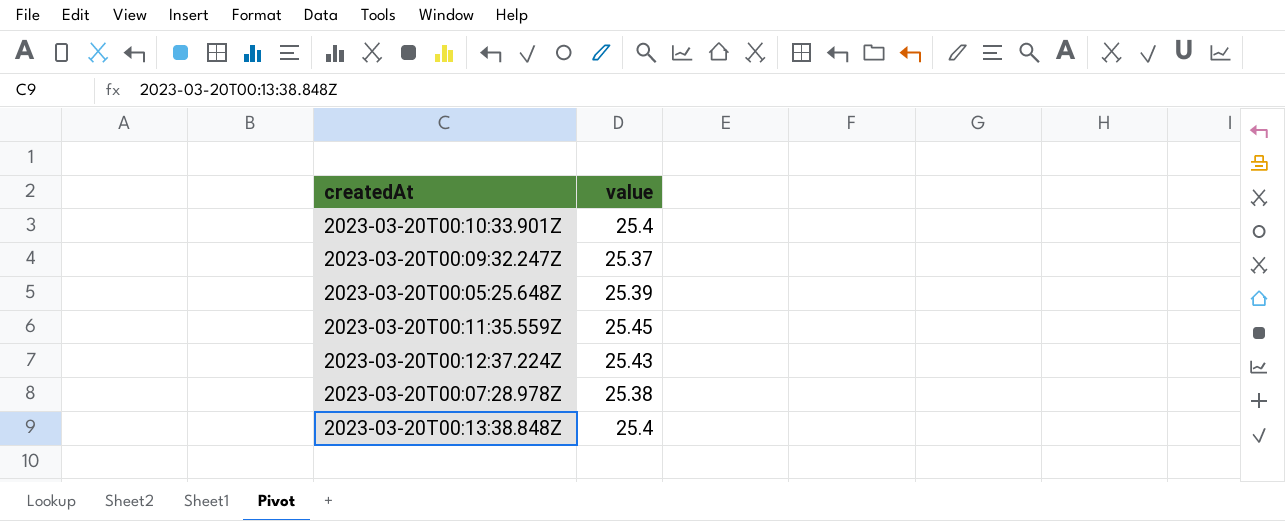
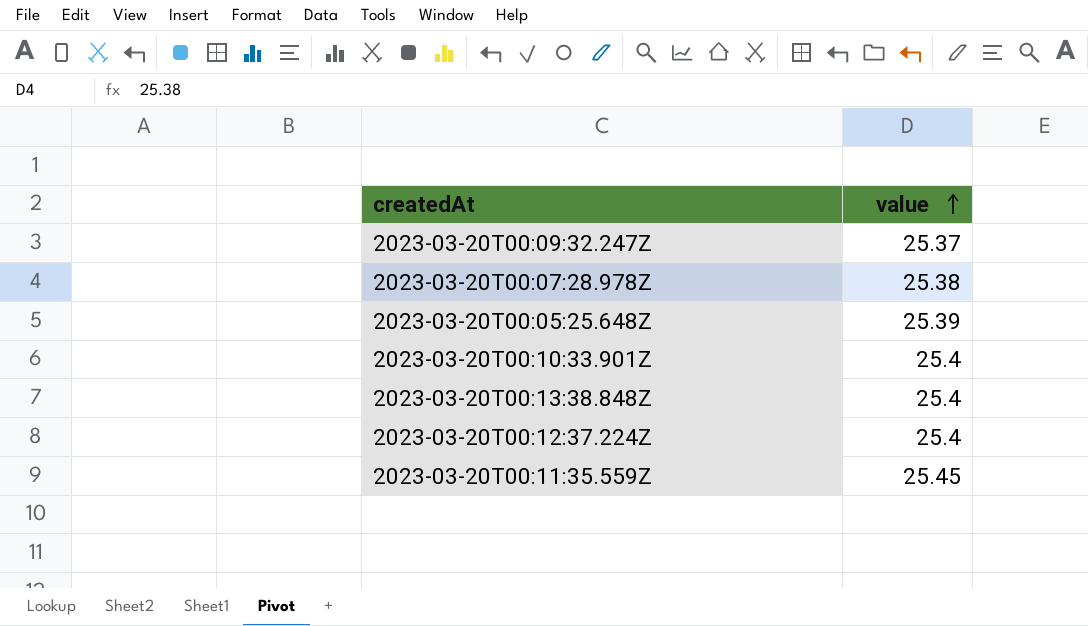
row order: none -> value ascending
2023-03-20T00:12:37.224Z | value: 25.43 -> 25.4

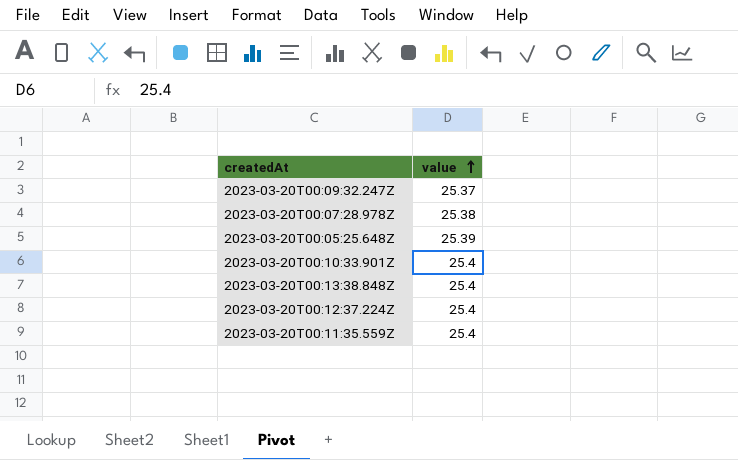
2023-03-20T00:11:35.559Z | value: 25.45 -> 25.4

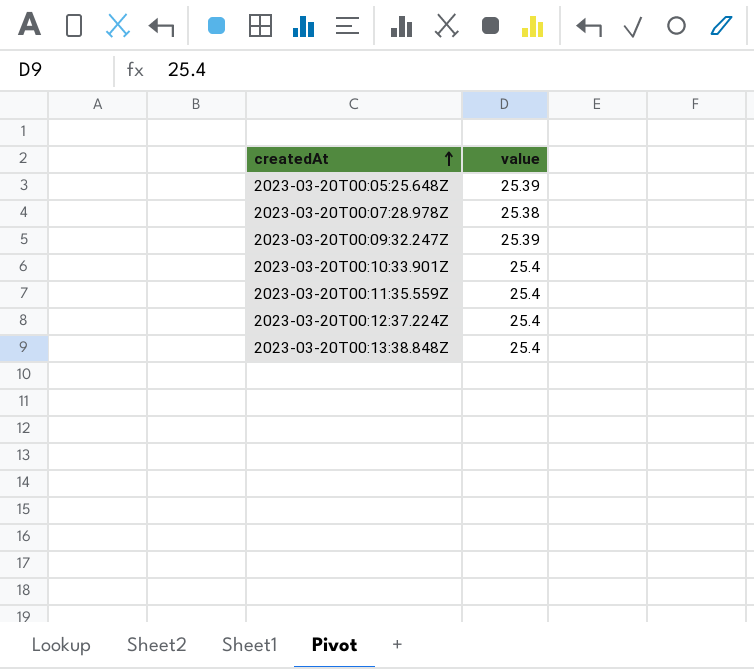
row order: value ascending -> createdAt ascending
2023-03-20T00:09:32.247Z | value: 25.37 -> 25.39

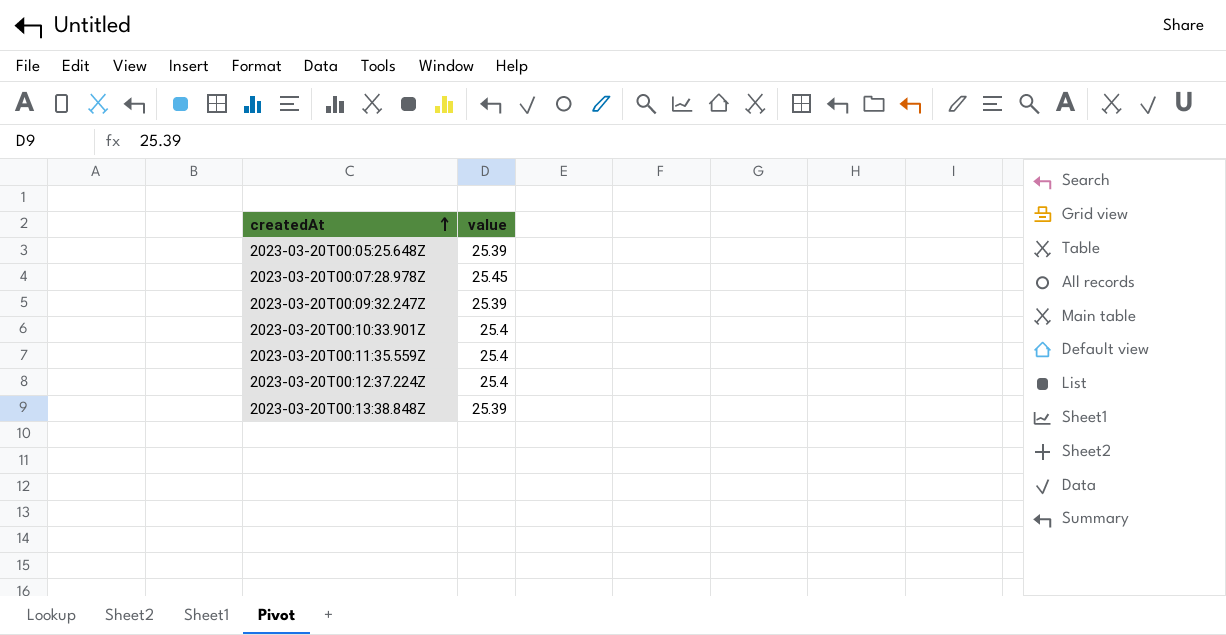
2023-03-20T00:07:28.978Z | value: 25.38 -> 25.45
2023-03-20T00:13:38.848Z | value: 25.4 -> 25.39

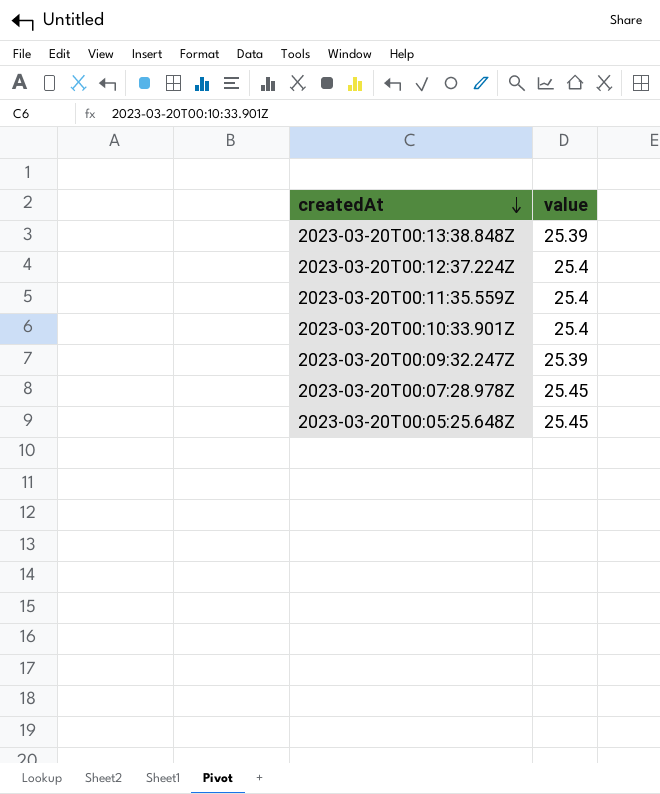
row order: createdAt ascending -> createdAt descending
2023-03-20T00:05:25.648Z | value: 25.39 -> 25.45

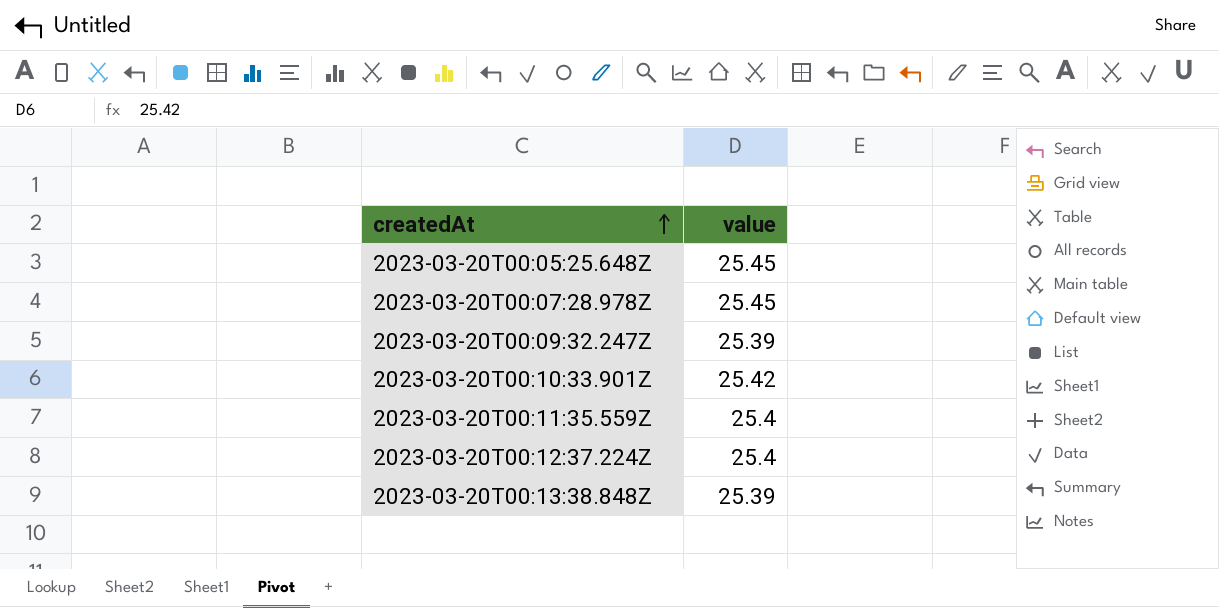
row order: createdAt descending -> createdAt ascending
2023-03-20T00:10:33.901Z | value: 25.4 -> 25.42

